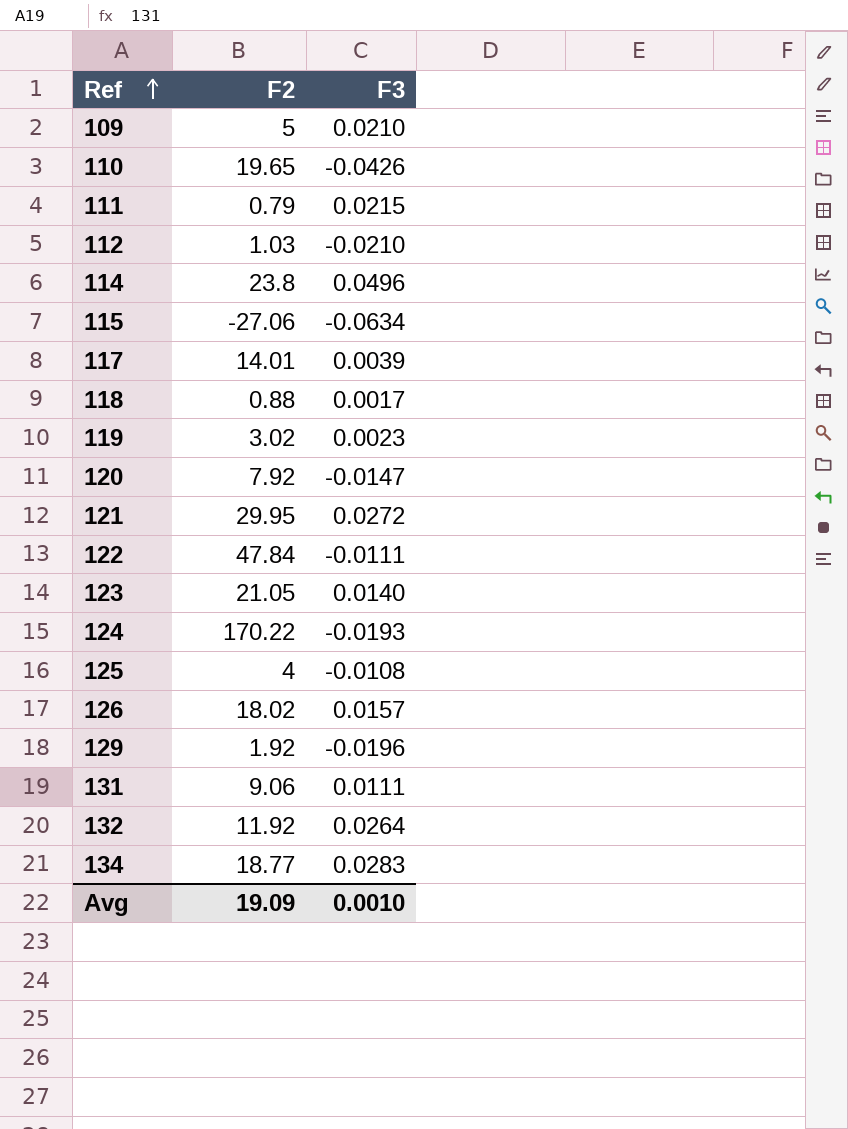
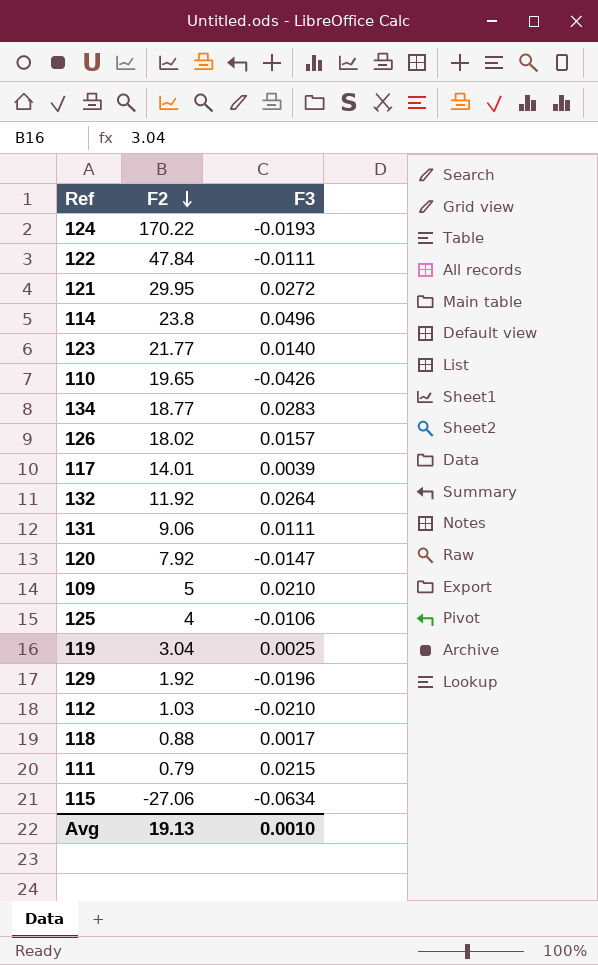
row order: Ref ascending -> F2 descending
123 | F2: 21.05 -> 21.77
125 | F3: -0.0108 -> -0.0106
119 | F2: 3.02 -> 3.04
119 | F3: 0.0023 -> 0.0025
Avg | F2: 19.09 -> 19.13

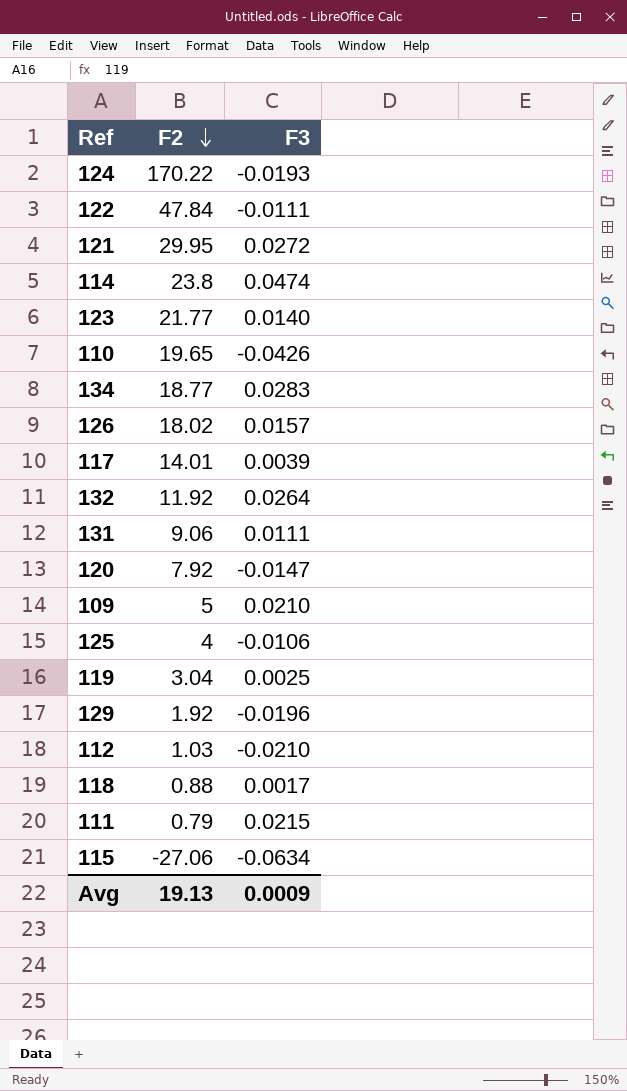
114 | F3: 0.0496 -> 0.0474
Avg | F3: 0.0010 -> 0.0009

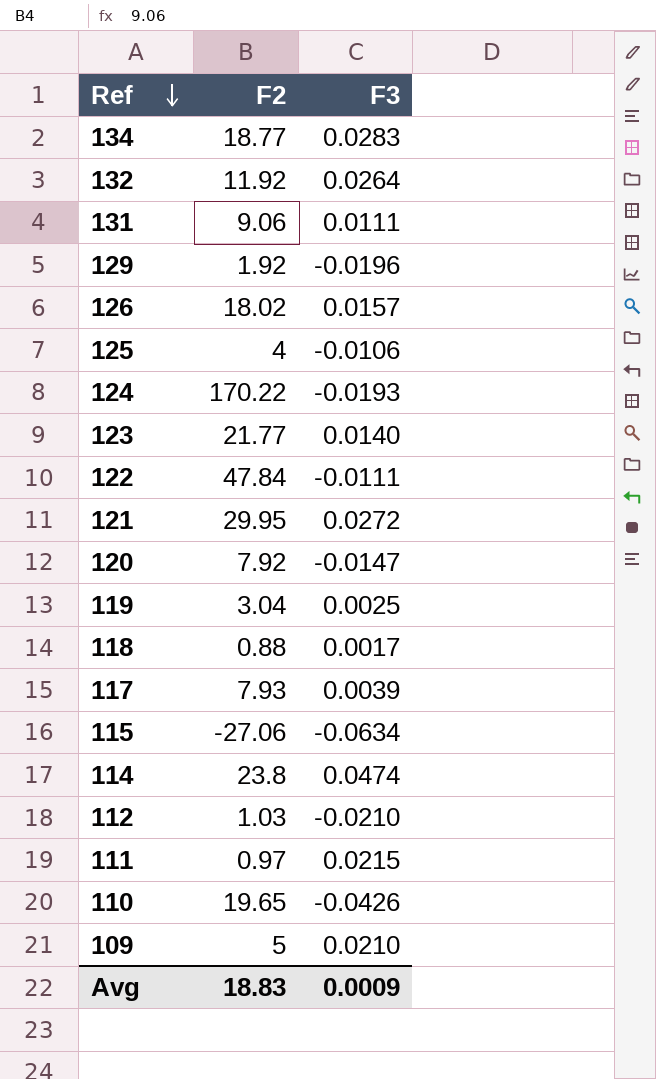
row order: F2 descending -> Ref descending
117 | F2: 14.01 -> 7.93
111 | F2: 0.79 -> 0.97
Avg | F2: 19.13 -> 18.83

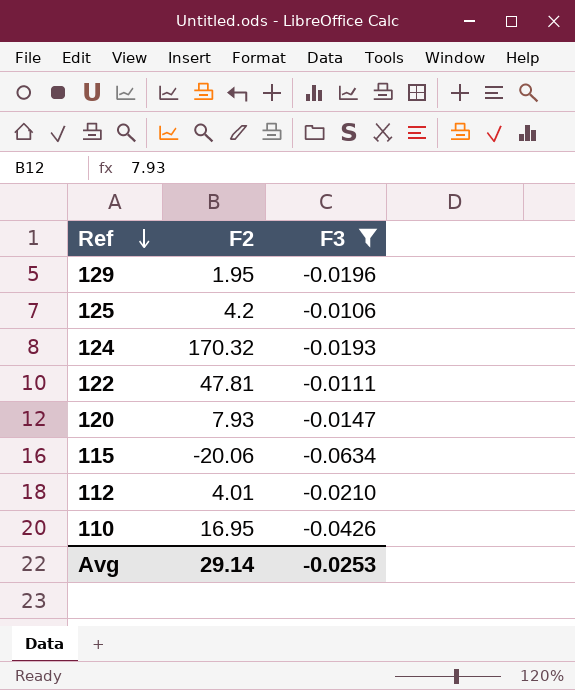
filter: none -> F3 <= -0.0106
129 | F2: 1.92 -> 1.95
125 | F2: 4 -> 4.2
124 | F2: 170.22 -> 170.32
122 | F2: 47.84 -> 47.81
120 | F2: 7.92 -> 7.93
115 | F2: -27.06 -> -20.06
112 | F2: 1.03 -> 4.01
110 | F2: 19.65 -> 16.95
Avg | F2: 18.83 -> 29.14
Avg | F3: 0.0009 -> -0.0253

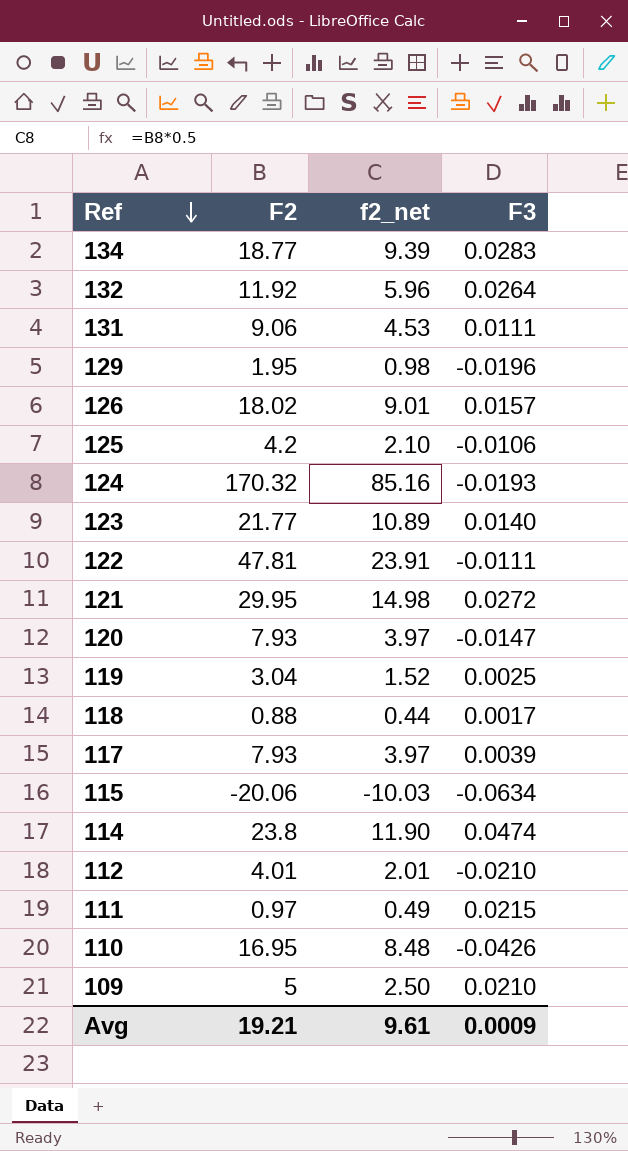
filter: F3 <= -0.0106 -> none
column f2_net | formula: none -> [F2] * 0.5
Avg | F2: 29.14 -> 19.21
Avg | F3: -0.0253 -> 0.0009

